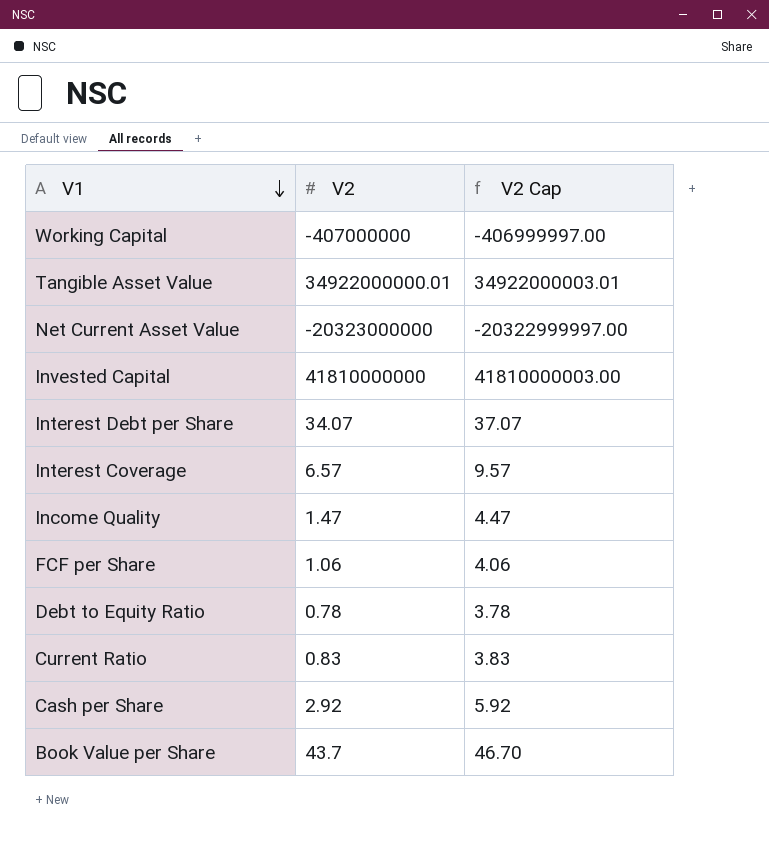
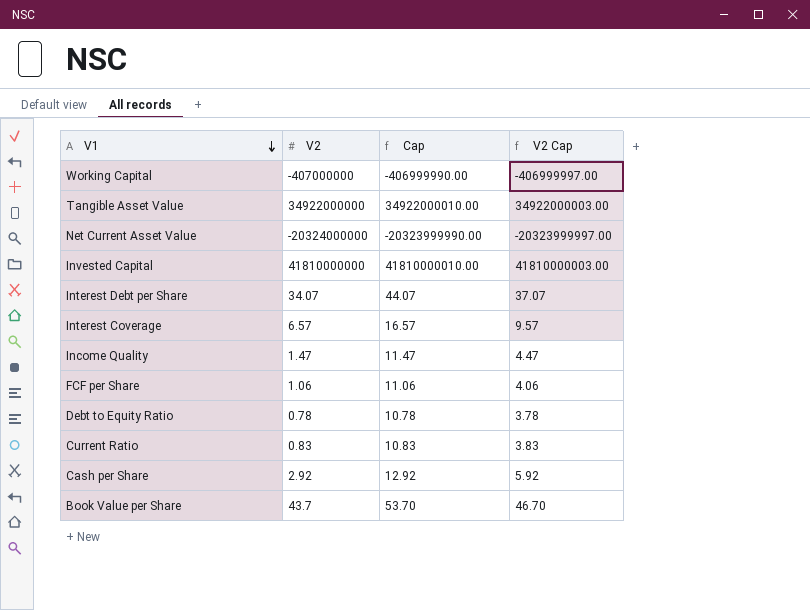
column Cap | formula: none -> [V2] + 10
Tangible Asset Value | V2: 34922000000.01 -> 34922000000
Tangible Asset Value | V2 Cap: 34922000003.01 -> 34922000003.00
Net Current Asset Value | V2: -20323000000 -> -20324000000
Net Current Asset Value | V2 Cap: -20322999997.00 -> -20323999997.00

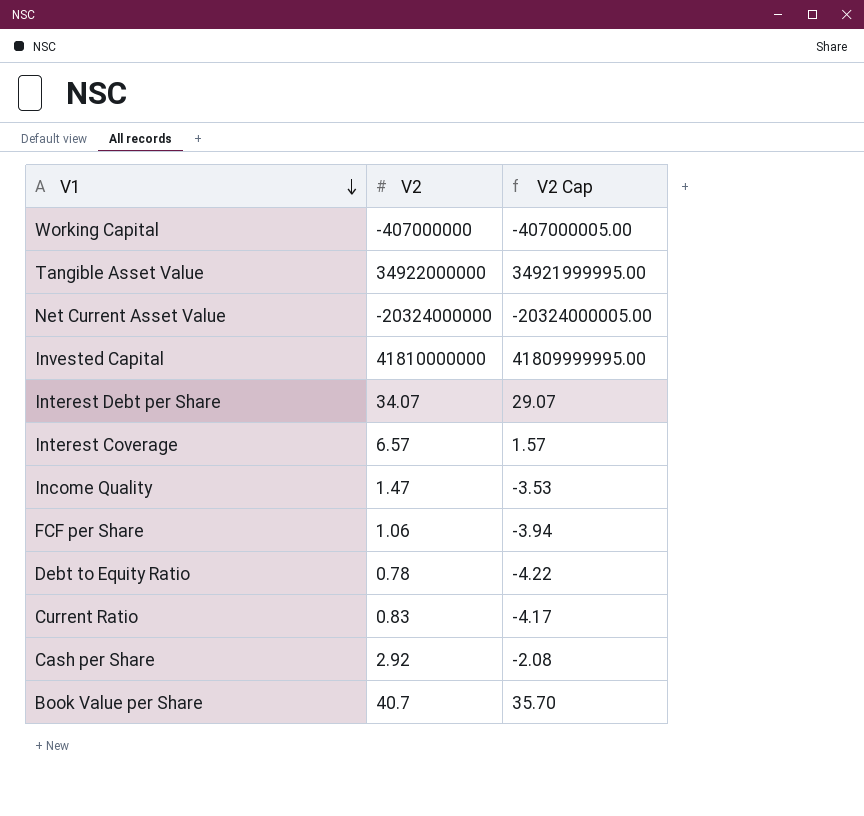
column Cap | formula: [V2] + 10 -> none
column V2 Cap | formula: [V2] + 3 -> [V2] - 5
Book Value per Share | V2: 43.7 -> 40.7

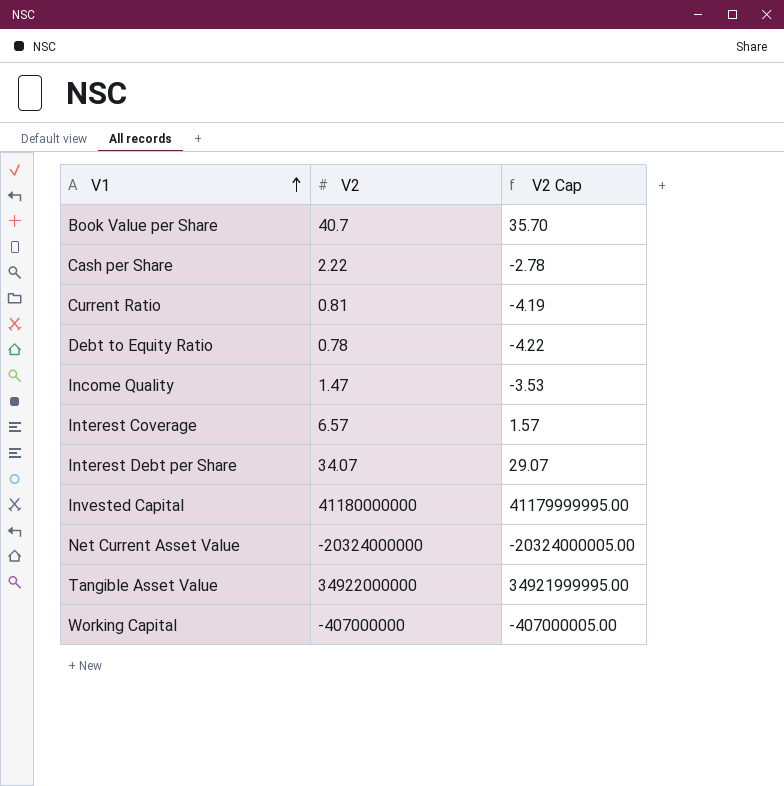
row order: V1 descending -> V1 ascending
row FCF per Share: 1.06 | -3.94 -> none
Cash per Share | V2: 2.92 -> 2.22
Cash per Share | V2 Cap: -2.08 -> -2.78
Current Ratio | V2: 0.83 -> 0.81
Current Ratio | V2 Cap: -4.17 -> -4.19
Invested Capital | V2: 41810000000 -> 41180000000
Invested Capital | V2 Cap: 41809999995.00 -> 41179999995.00

